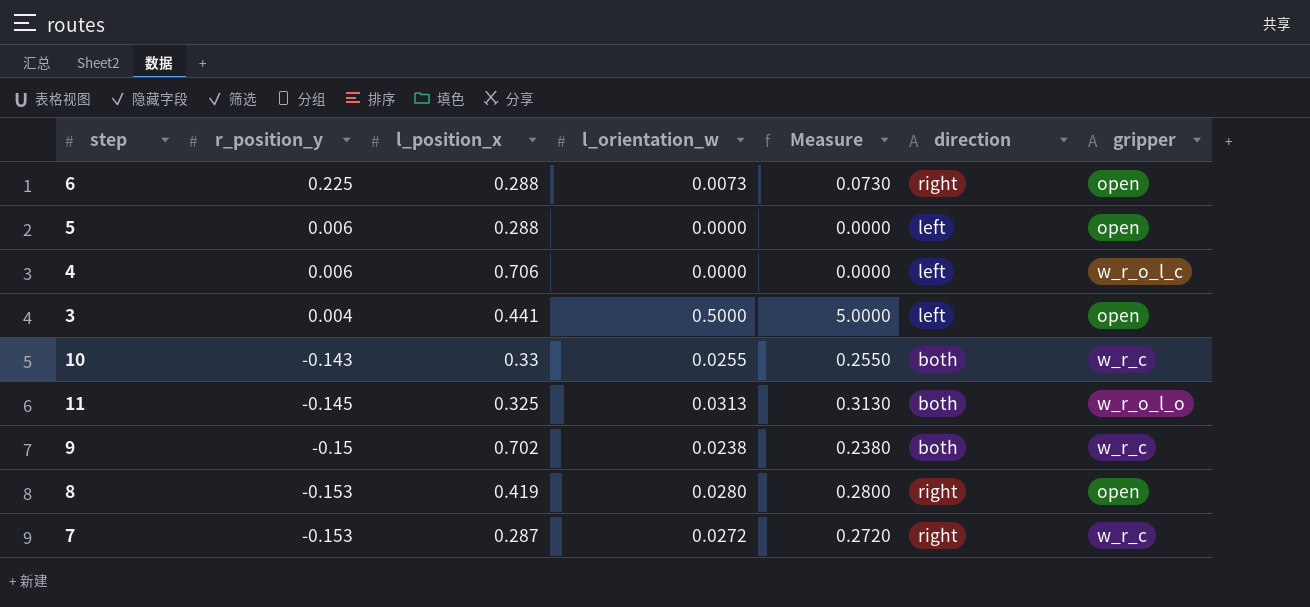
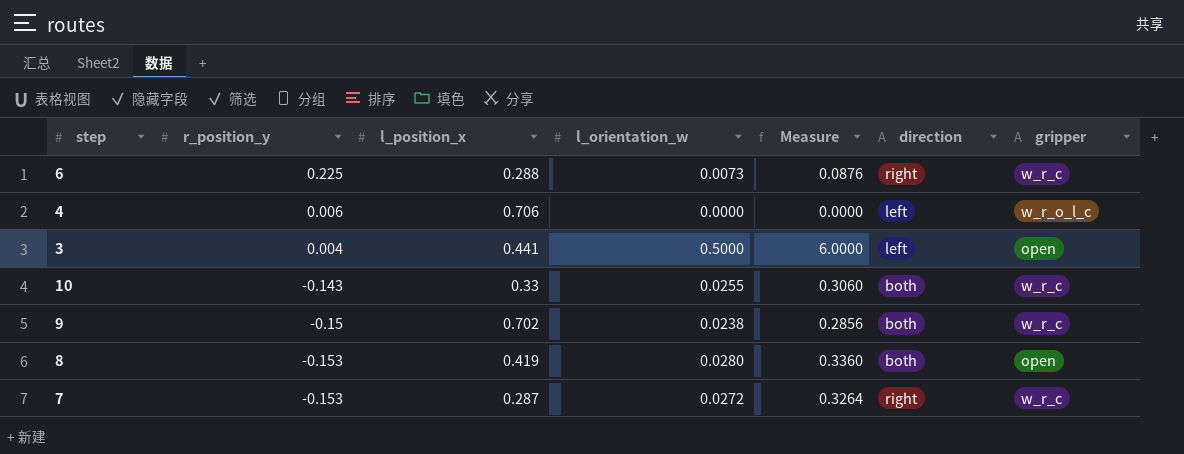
column Measure | formula: [l_orientation_w] * 10 -> [l_orientation_w] * 12
row 5: 0.006 | 0.288 | 0.0000 | 0.0000 | left | open -> none
row 11: -0.145 | 0.325 | 0.0313 | 0.3130 | both | w_r_o_l_o -> none
6 | gripper: open -> w_r_c
8 | direction: right -> both

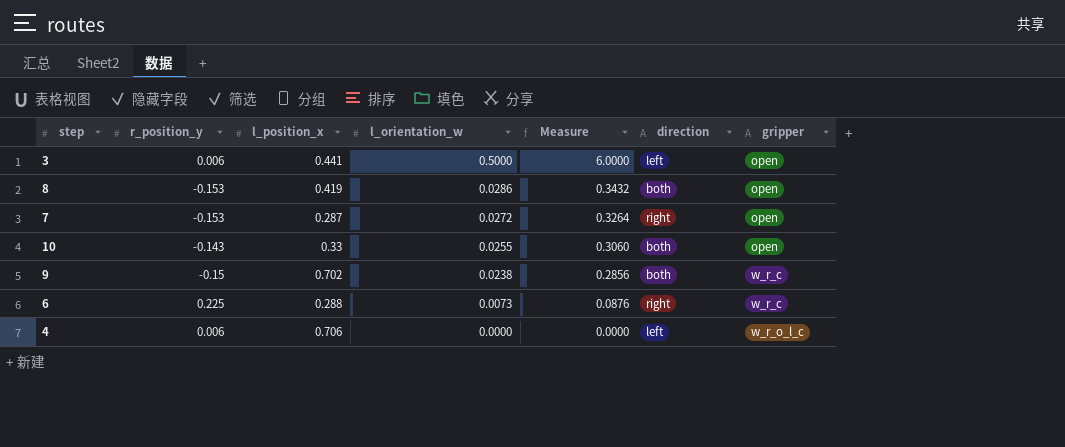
row order: r_position_y descending -> l_orientation_w descending
3 | r_position_y: 0.004 -> 0.006
8 | l_orientation_w: 0.0280 -> 0.0286
8 | Measure: 0.3360 -> 0.3432
7 | gripper: w_r_c -> open
10 | gripper: w_r_c -> open

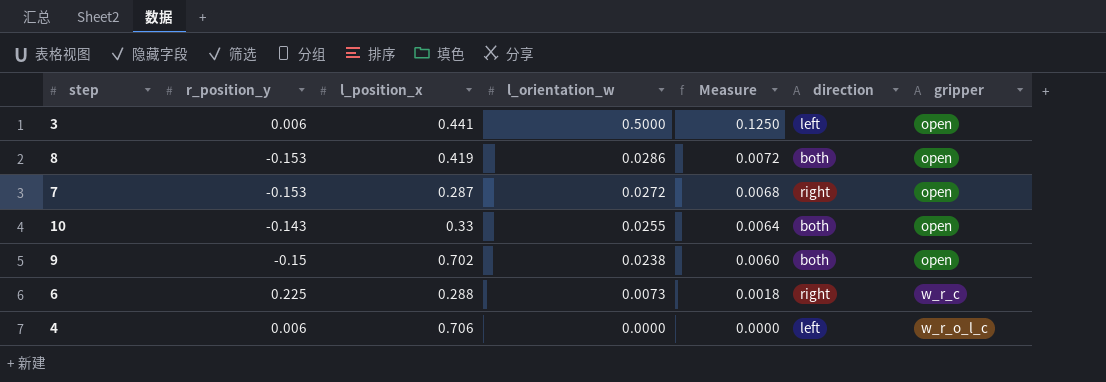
column Measure | formula: [l_orientation_w] * 12 -> [l_orientation_w] * 0.25
9 | gripper: w_r_c -> open

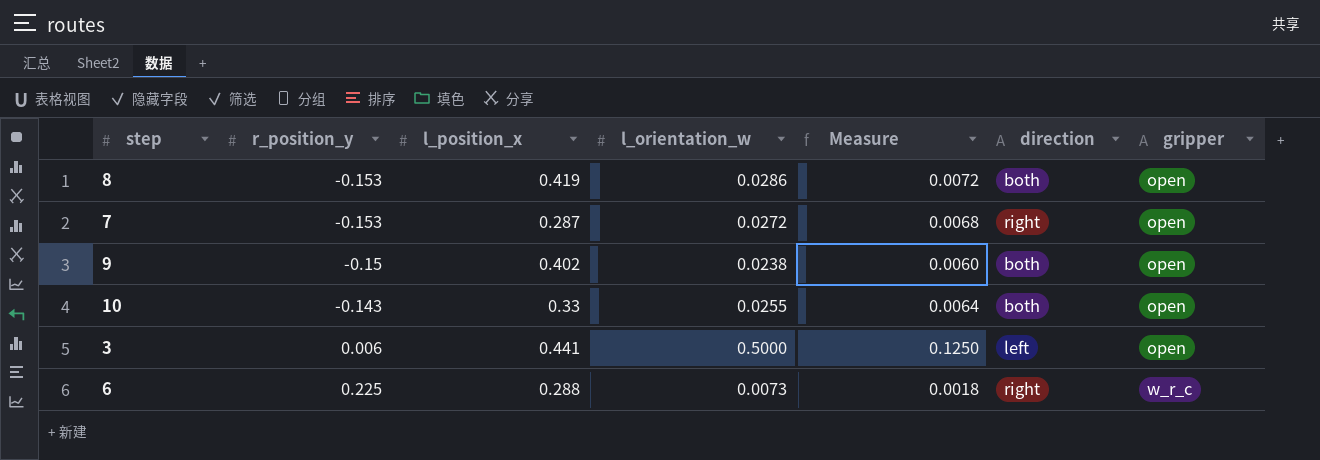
row order: l_orientation_w descending -> r_position_y ascending
row 4: 0.006 | 0.706 | 0.0000 | 0.0000 | left | w_r_o_l_c -> none
9 | l_position_x: 0.702 -> 0.402

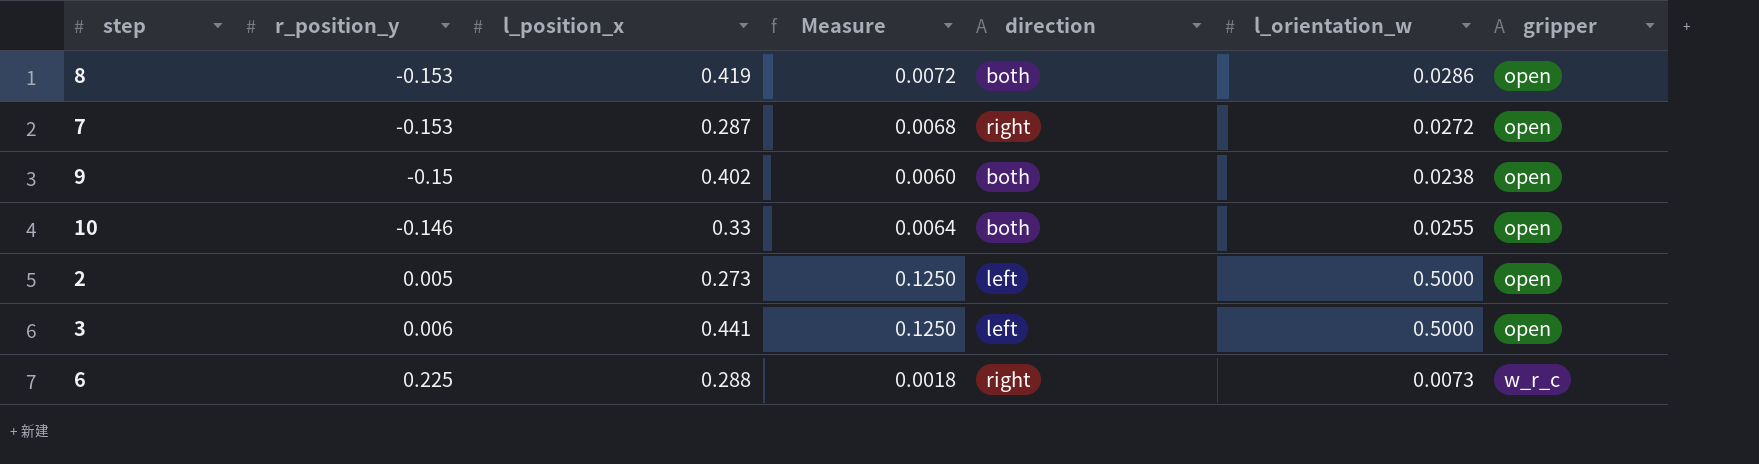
column l_orientation_w | position: 4 -> 6
10 | r_position_y: -0.143 -> -0.146
row 2: none -> 0.005 | 0.273 | 0.1250 | left | 0.5000 | open

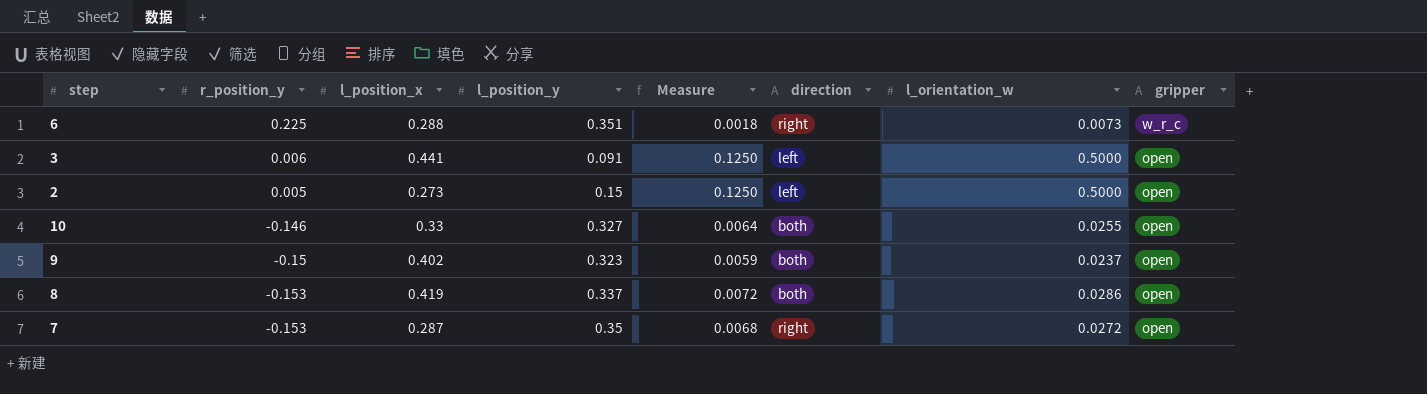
row order: r_position_y ascending -> r_position_y descending
column l_position_y | position: none -> 4
9 | Measure: 0.0060 -> 0.0059
9 | l_orientation_w: 0.0238 -> 0.0237

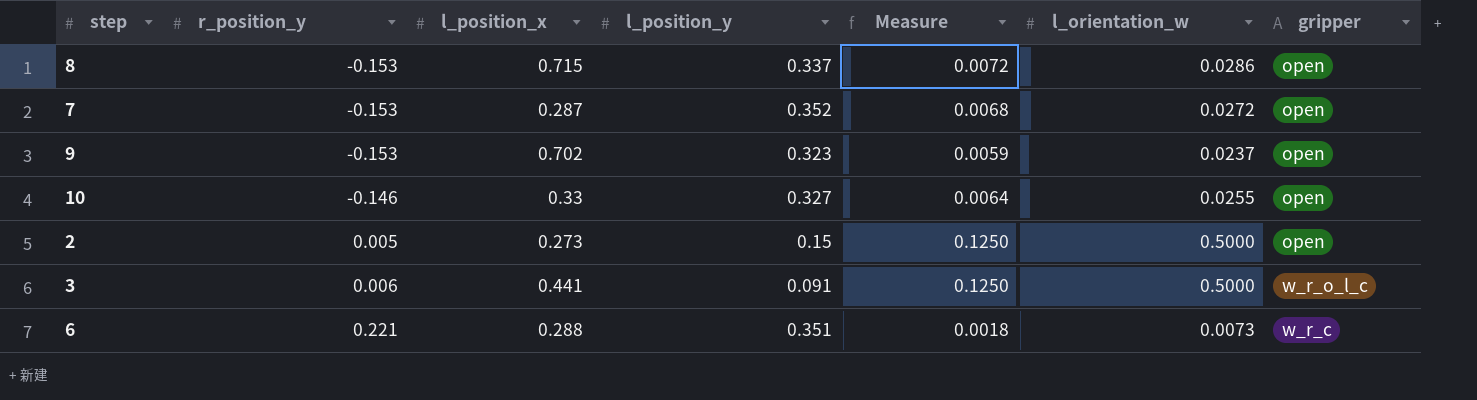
row order: r_position_y descending -> r_position_y ascending
column direction | position: 6 -> none
8 | l_position_x: 0.419 -> 0.715
7 | l_position_y: 0.35 -> 0.352
9 | r_position_y: -0.15 -> -0.153
9 | l_position_x: 0.402 -> 0.702
3 | gripper: open -> w_r_o_l_c
6 | r_position_y: 0.225 -> 0.221

